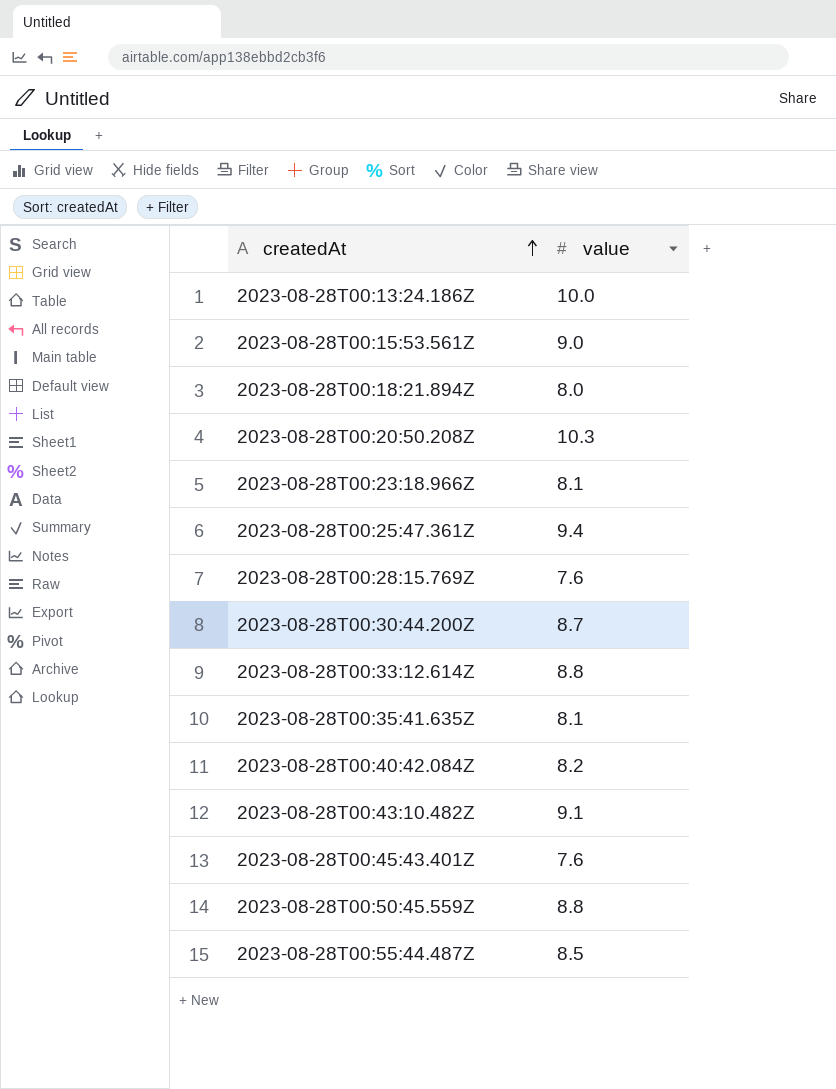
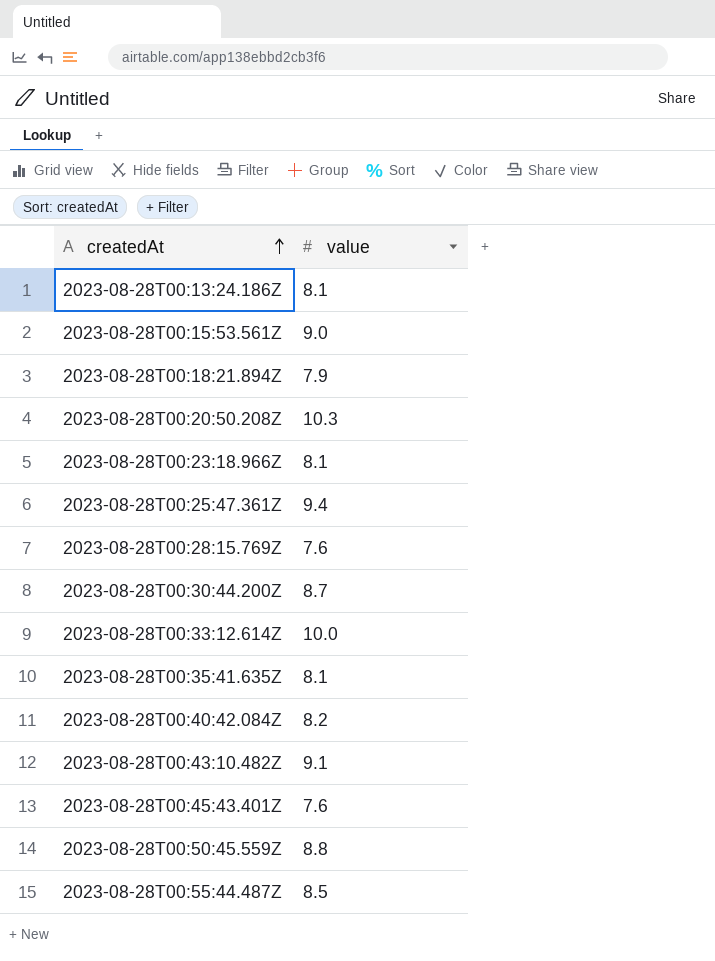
2023-08-28T00:13:24.186Z | value: 10.0 -> 8.1
2023-08-28T00:18:21.894Z | value: 8.0 -> 7.9
2023-08-28T00:33:12.614Z | value: 8.8 -> 10.0

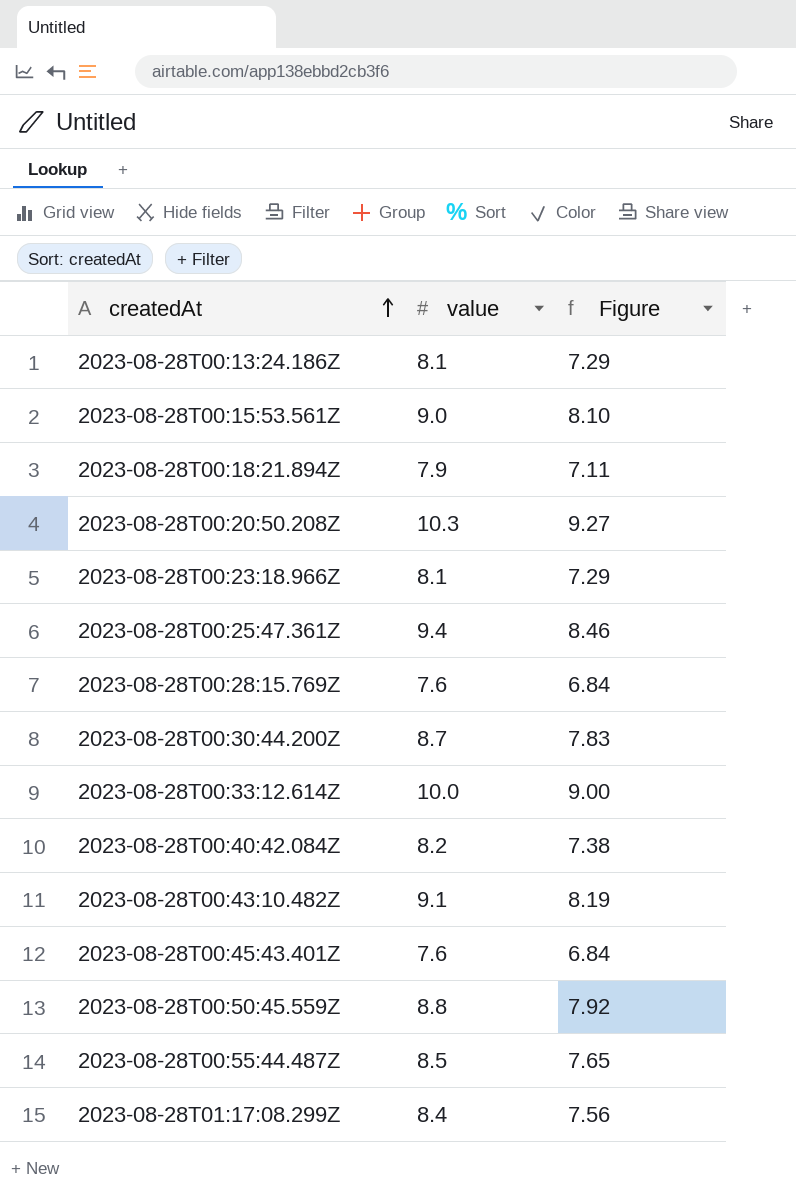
column Figure | formula: none -> [value] * 0.9
row 2023-08-28T00:35:41.635Z: 8.1 -> none
row 2023-08-28T01:17:08.299Z: none -> 8.4 | 7.56

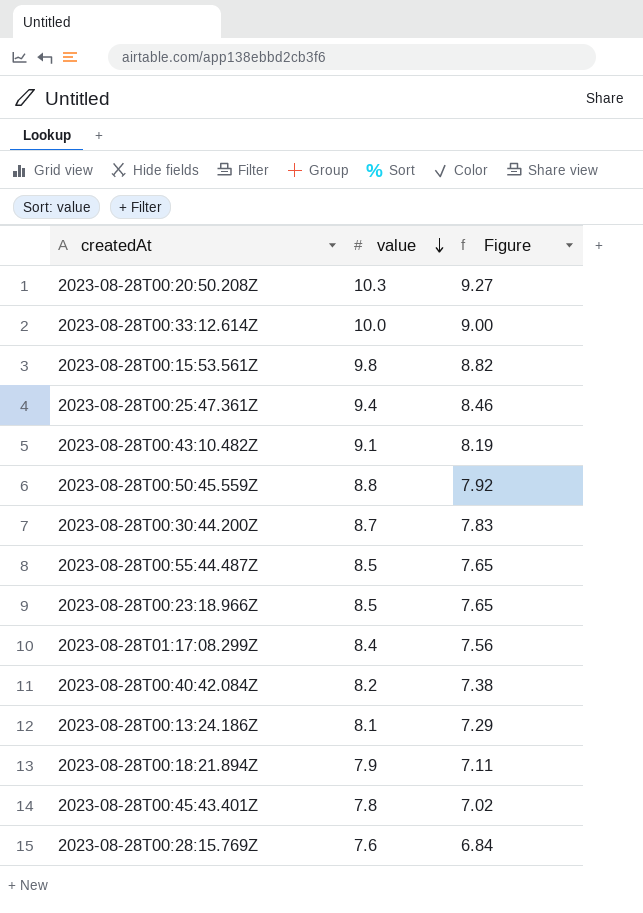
row order: createdAt ascending -> value descending
2023-08-28T00:15:53.561Z | value: 9.0 -> 9.8
2023-08-28T00:15:53.561Z | Figure: 8.10 -> 8.82
2023-08-28T00:23:18.966Z | value: 8.1 -> 8.5
2023-08-28T00:23:18.966Z | Figure: 7.29 -> 7.65
2023-08-28T00:45:43.401Z | value: 7.6 -> 7.8
2023-08-28T00:45:43.401Z | Figure: 6.84 -> 7.02

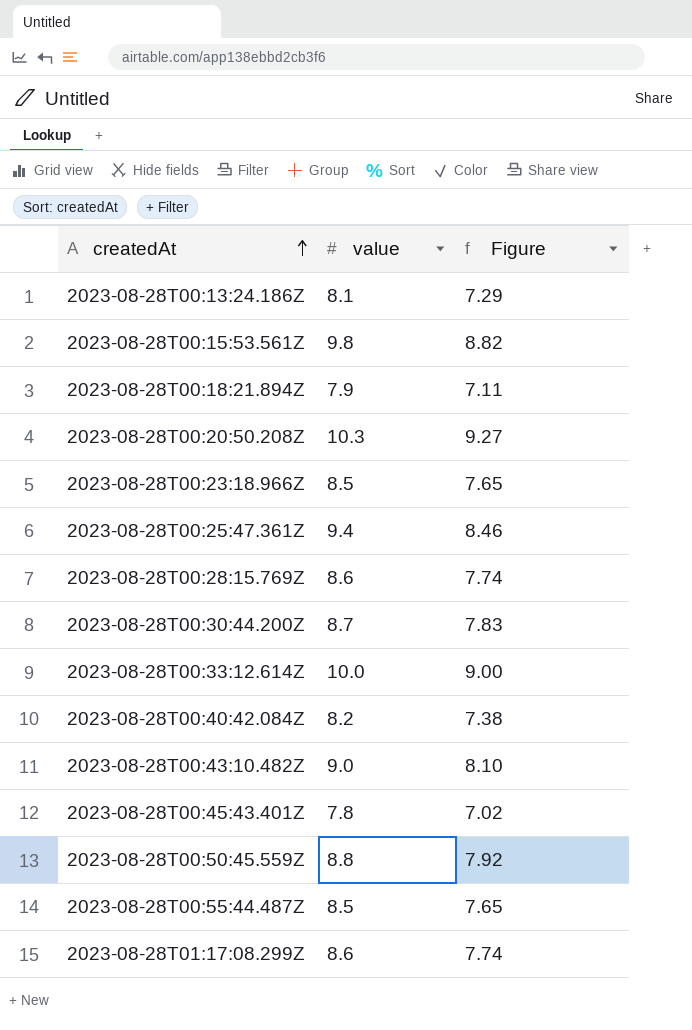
row order: value descending -> createdAt ascending
2023-08-28T00:28:15.769Z | value: 7.6 -> 8.6
2023-08-28T00:28:15.769Z | Figure: 6.84 -> 7.74
2023-08-28T00:43:10.482Z | value: 9.1 -> 9.0
2023-08-28T00:43:10.482Z | Figure: 8.19 -> 8.10
2023-08-28T01:17:08.299Z | value: 8.4 -> 8.6
2023-08-28T01:17:08.299Z | Figure: 7.56 -> 7.74

